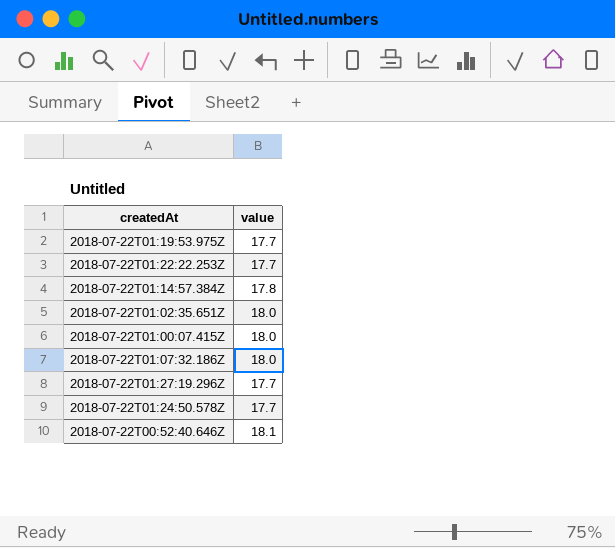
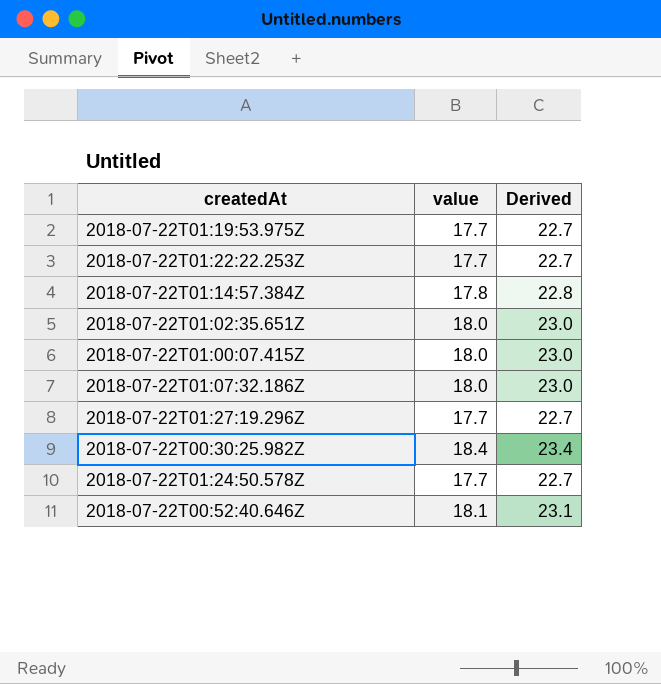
column Derived | formula: none -> [value] + 5
row 2018-07-22T00:30:25.982Z: none -> 18.4 | 23.4

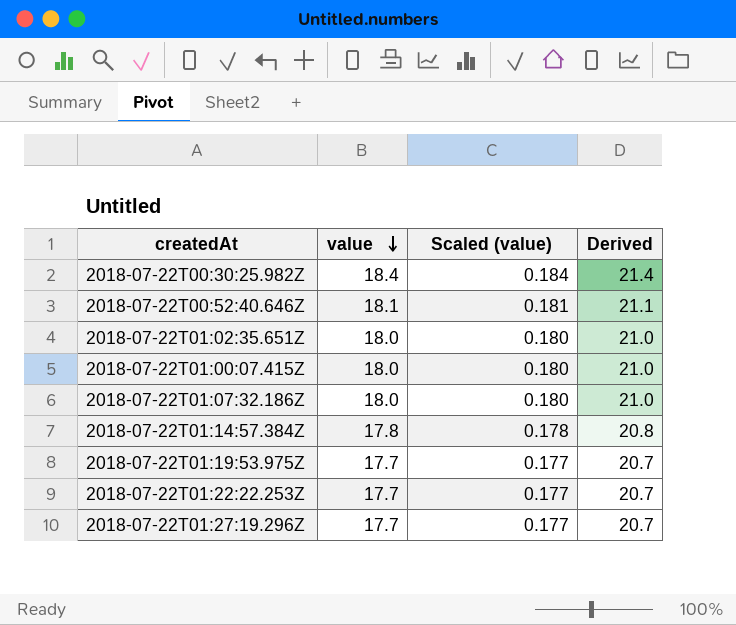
row order: none -> value descending
column Scaled (value) | formula: none -> [value] * 0.01
column Derived | formula: [value] + 5 -> [value] + 3
row 2018-07-22T01:24:50.578Z: 17.7 | 22.7 -> none

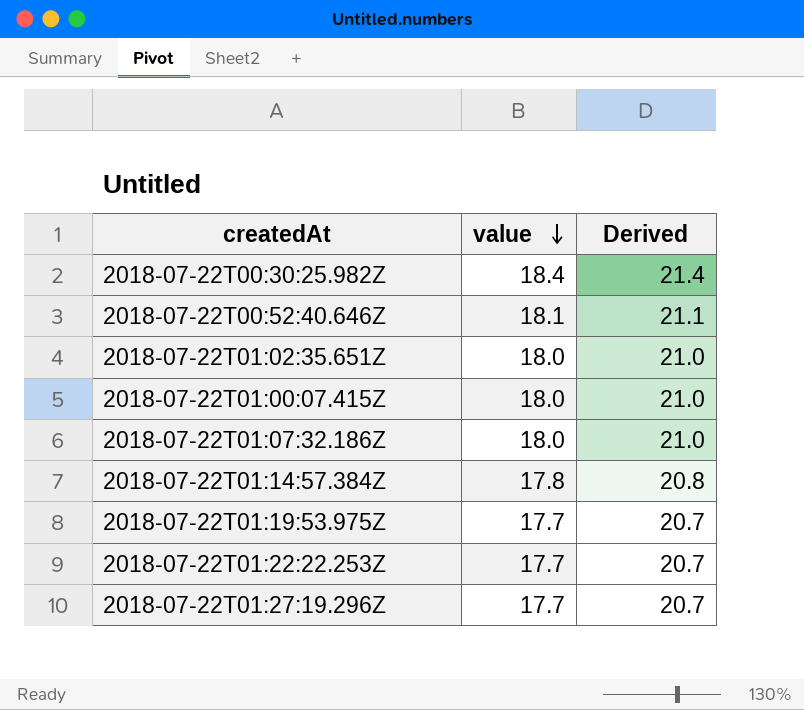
column Scaled (value) | formula: [value] * 0.01 -> none

